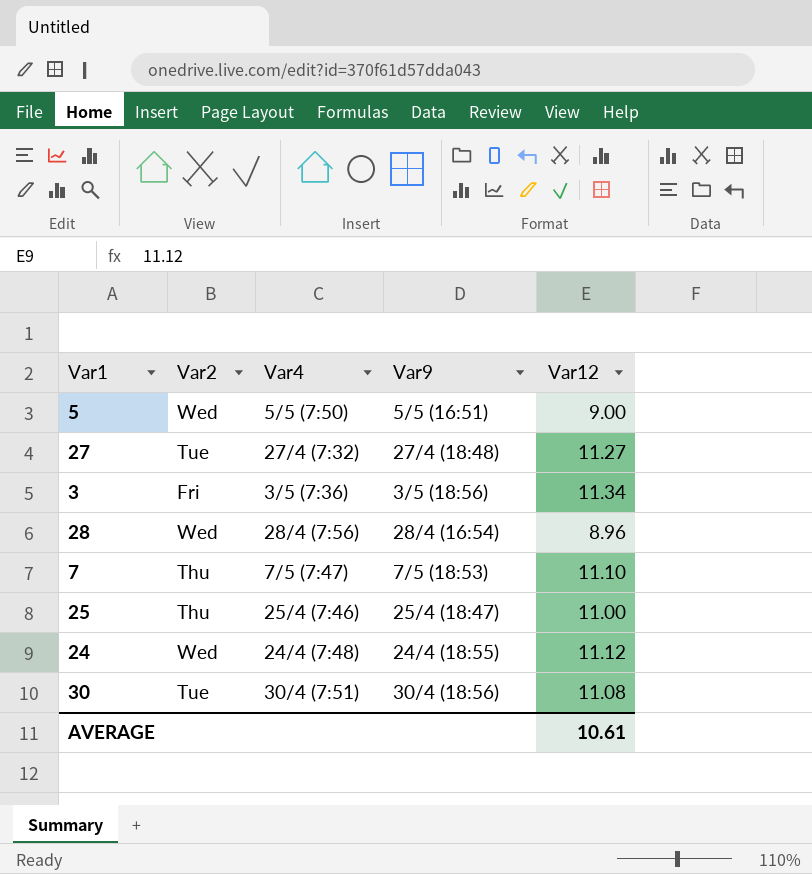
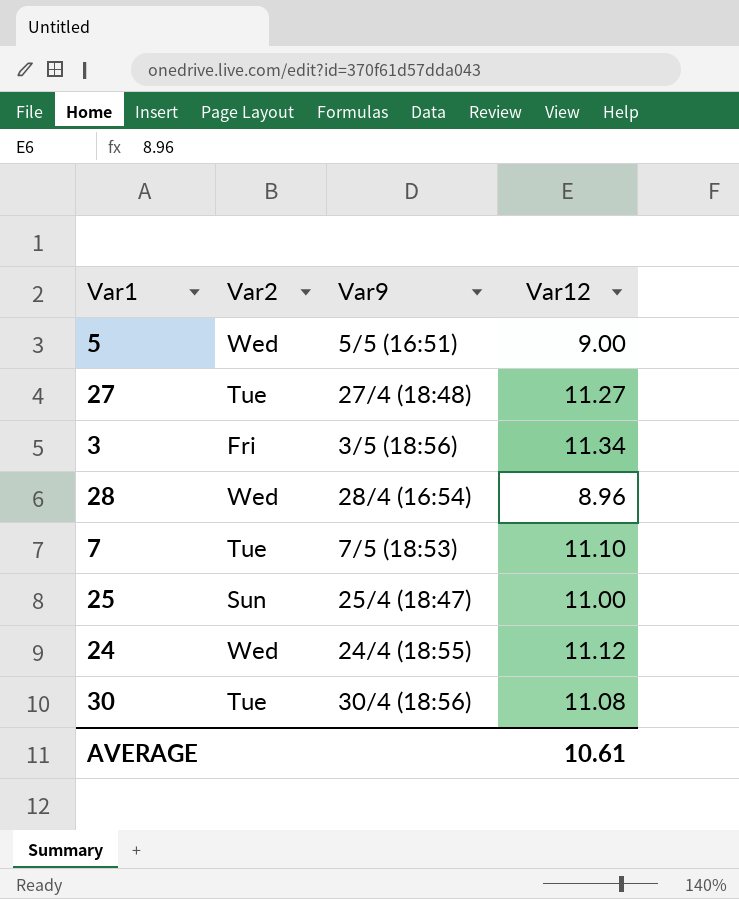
column Var4 | position: 3 -> none
7 | Var2: Thu -> Tue
25 | Var2: Thu -> Sun

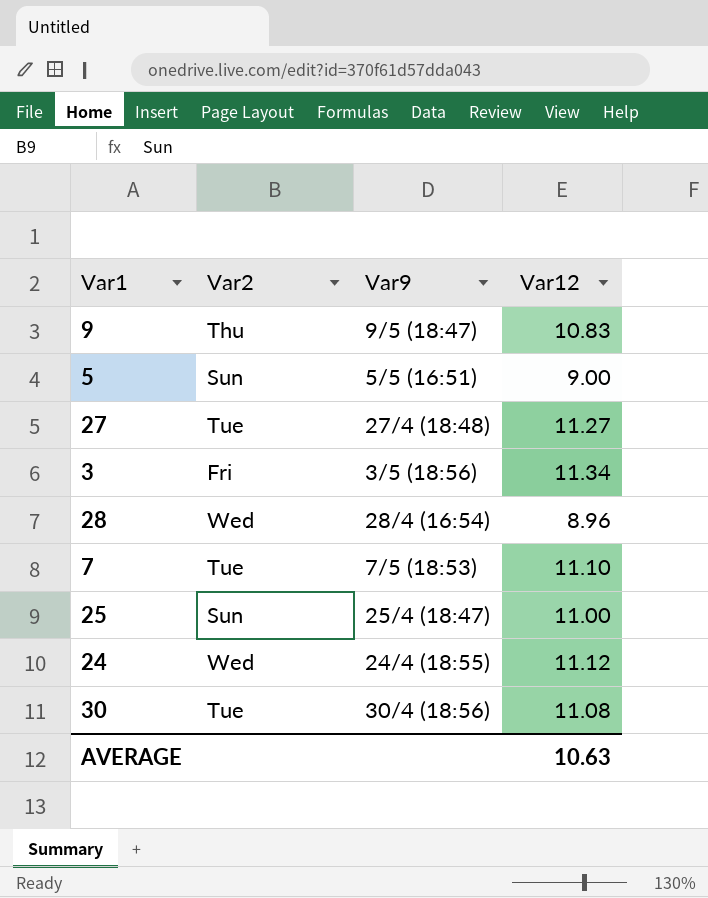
row 9: none -> Thu | 9/5 (18:47) | 10.83
5 | Var2: Wed -> Sun
AVERAGE | Var12: 10.61 -> 10.63

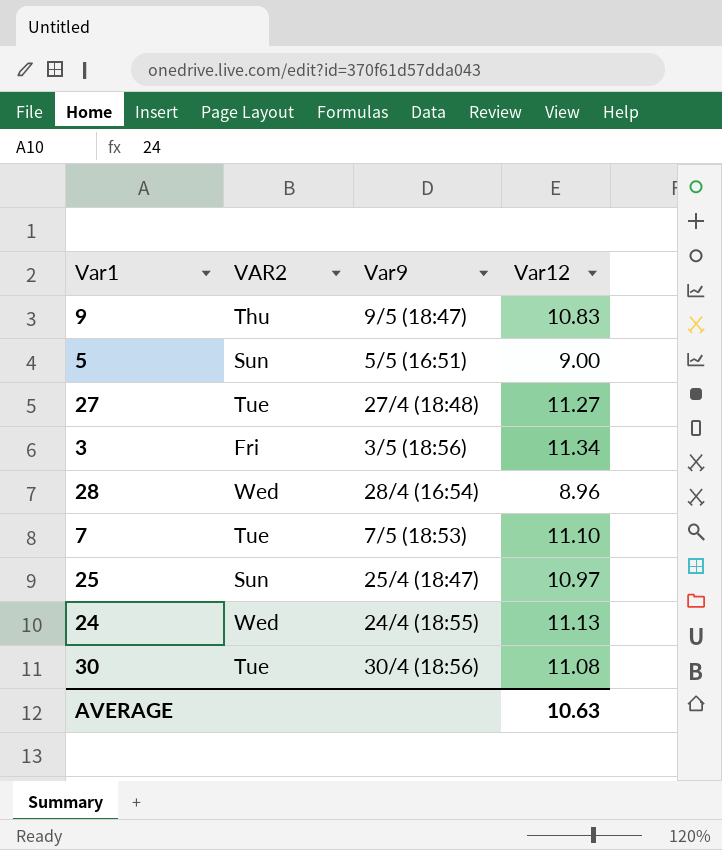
column name: Var2 -> VAR2
25 | Var12: 11.00 -> 10.97
24 | Var12: 11.12 -> 11.13

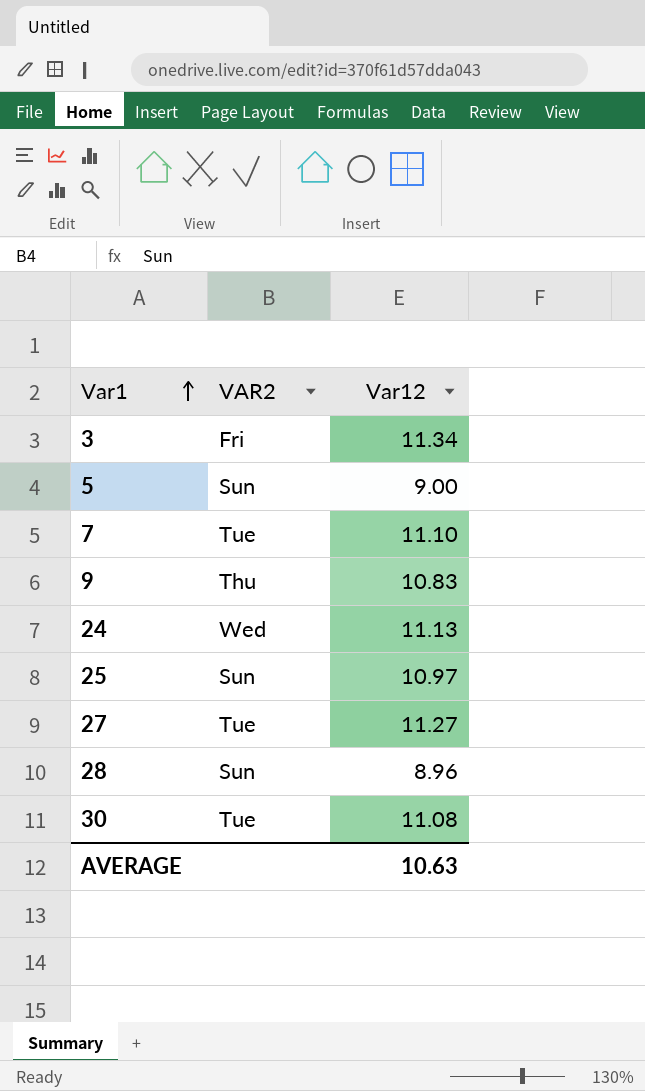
row order: none -> Var1 ascending
column Var9 | position: 3 -> none
28 | VAR2: Wed -> Sun

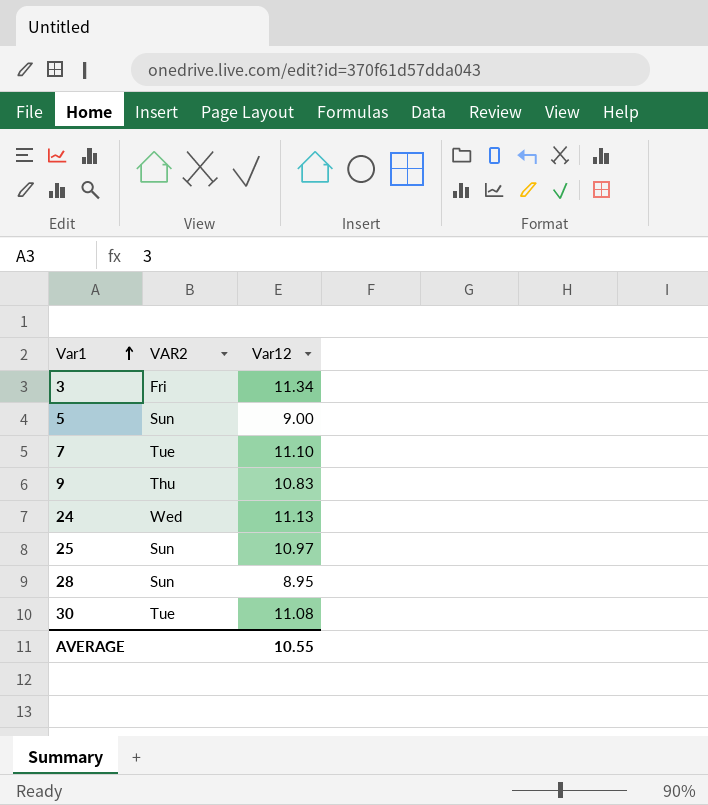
row 27: Tue | 11.27 -> none
28 | Var12: 8.96 -> 8.95
AVERAGE | Var12: 10.63 -> 10.55

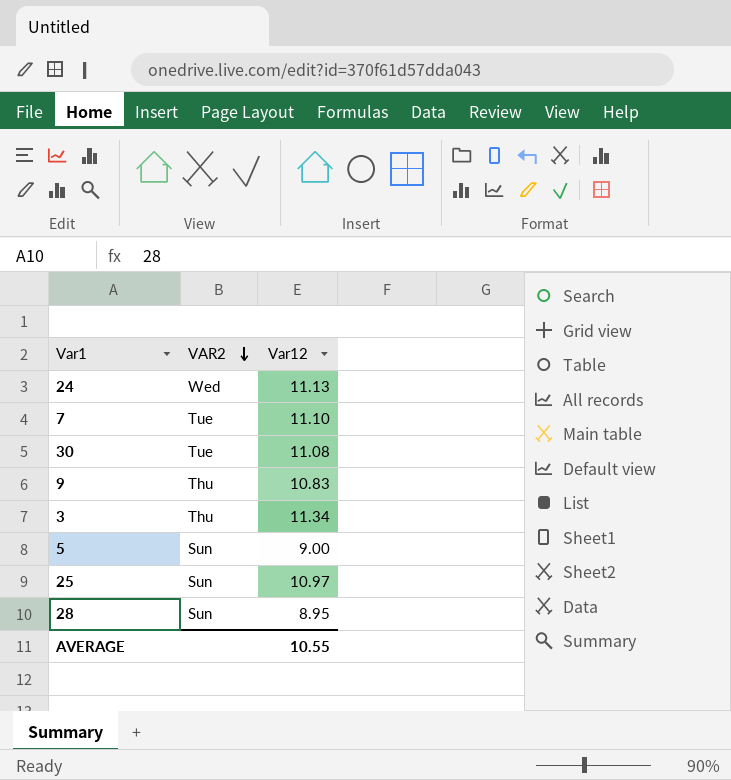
row order: Var1 ascending -> VAR2 descending
3 | VAR2: Fri -> Thu

